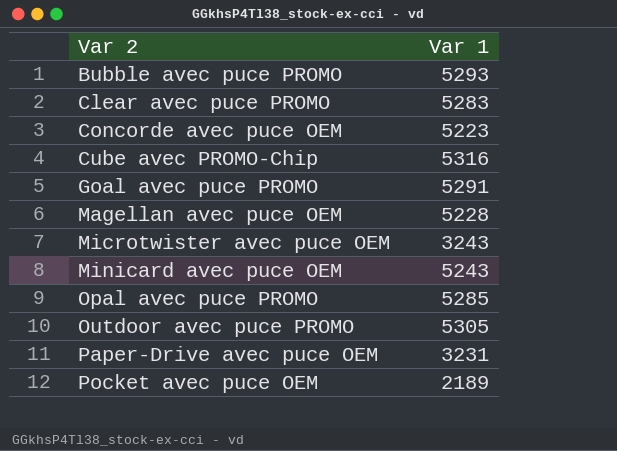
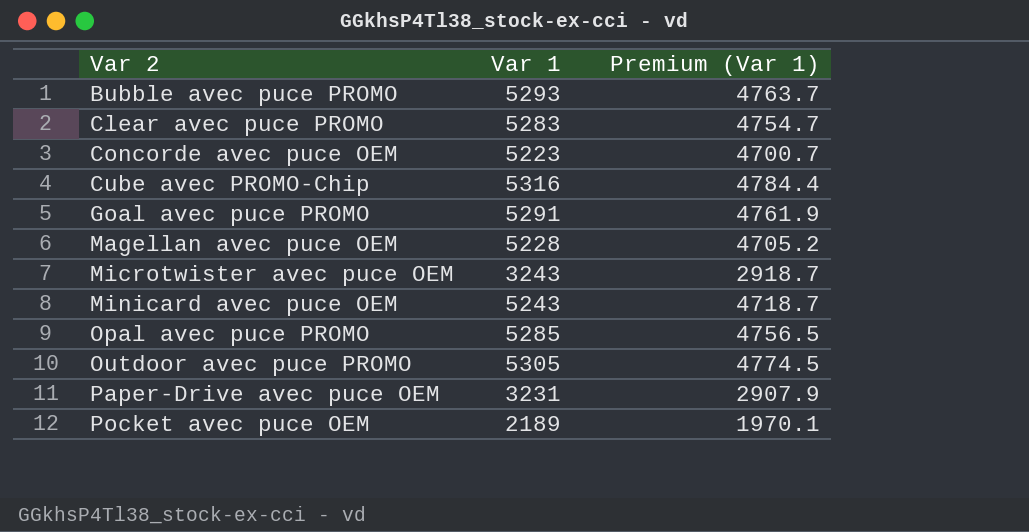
column Premium (Var 1) | formula: none -> [Var 1] * 0.9

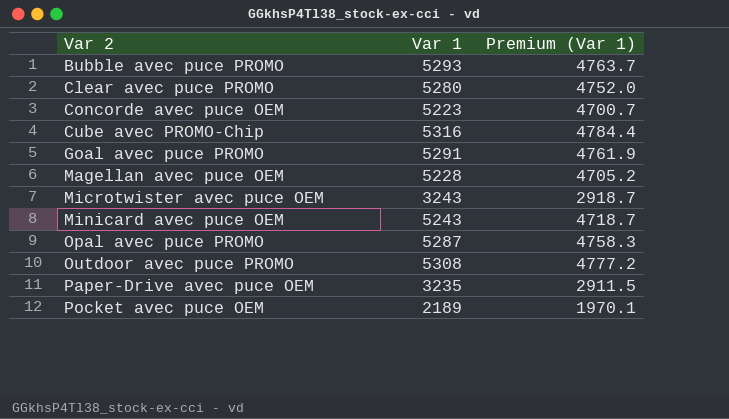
Clear avec puce PROMO | Var 1: 5283 -> 5280
Clear avec puce PROMO | Premium (Var 1): 4754.7 -> 4752.0
Opal avec puce PROMO | Var 1: 5285 -> 5287
Opal avec puce PROMO | Premium (Var 1): 4756.5 -> 4758.3
Outdoor avec puce PROMO | Var 1: 5305 -> 5308
Outdoor avec puce PROMO | Premium (Var 1): 4774.5 -> 4777.2
Paper-Drive avec puce OEM | Var 1: 3231 -> 3235
Paper-Drive avec puce OEM | Premium (Var 1): 2907.9 -> 2911.5

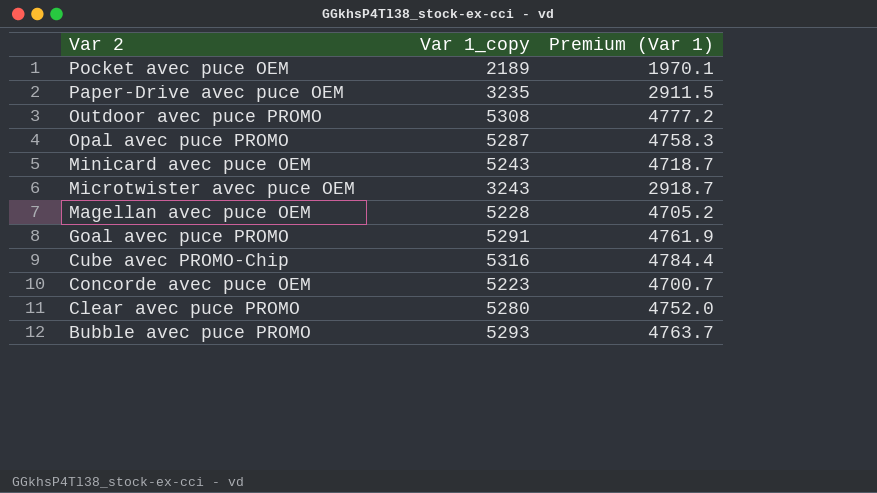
row order: Var 2 ascending -> Var 2 descending
column name: Var 1 -> Var 1_copy

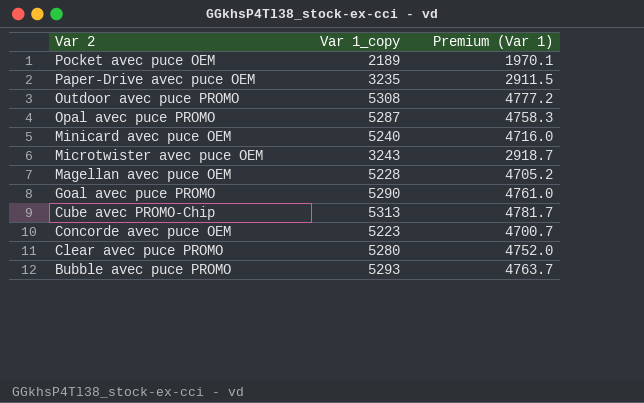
Minicard avec puce OEM | Var 1_copy: 5243 -> 5240
Minicard avec puce OEM | Premium (Var 1): 4718.7 -> 4716.0
Goal avec puce PROMO | Var 1_copy: 5291 -> 5290
Goal avec puce PROMO | Premium (Var 1): 4761.9 -> 4761.0
Cube avec PROMO-Chip | Var 1_copy: 5316 -> 5313
Cube avec PROMO-Chip | Premium (Var 1): 4784.4 -> 4781.7

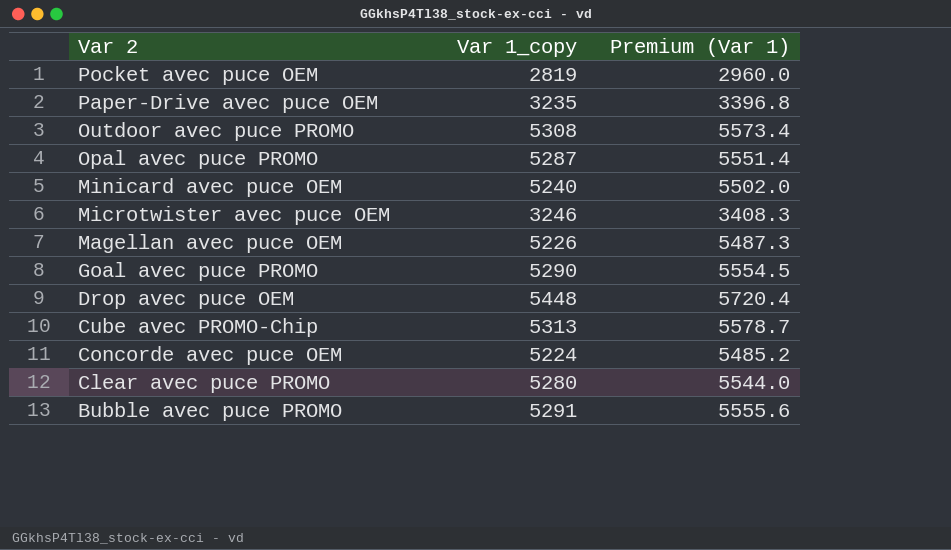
column Premium (Var 1) | formula: [Var 1_copy] * 0.9 -> [Var 1_copy] * 1.05
Pocket avec puce OEM | Var 1_copy: 2189 -> 2819
Microtwister avec puce OEM | Var 1_copy: 3243 -> 3246
Magellan avec puce OEM | Var 1_copy: 5228 -> 5226
row Drop avec puce OEM: none -> 5448 | 5720.4
Concorde avec puce OEM | Var 1_copy: 5223 -> 5224
Bubble avec puce PROMO | Var 1_copy: 5293 -> 5291

